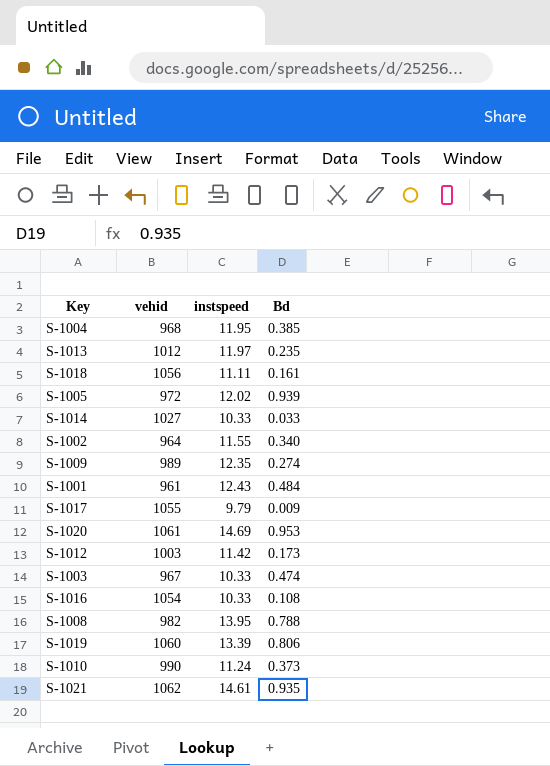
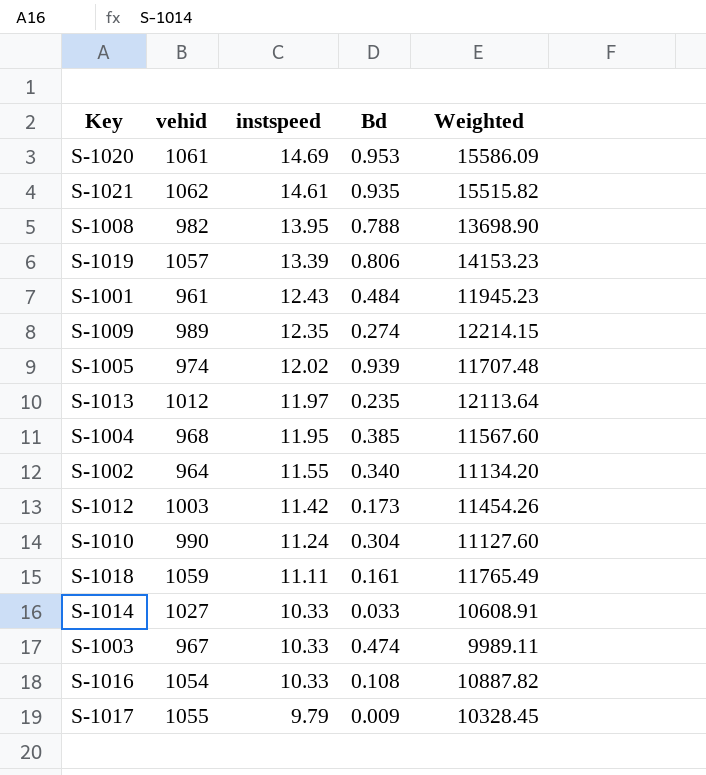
row order: none -> instspeed descending
column Weighted | formula: none -> [vehid] * [instspeed]
S-1019 | vehid: 1060 -> 1057
S-1005 | vehid: 972 -> 974
S-1010 | Bd: 0.373 -> 0.304
S-1018 | vehid: 1056 -> 1059

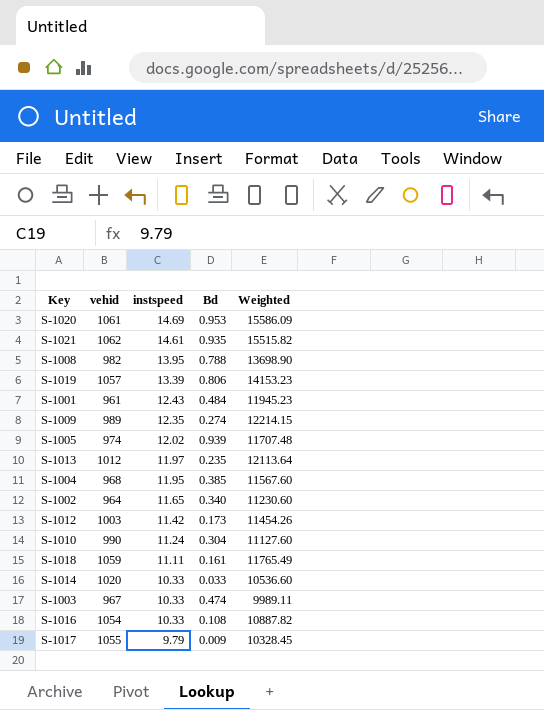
S-1002 | instspeed: 11.55 -> 11.65
S-1002 | Weighted: 11134.20 -> 11230.60
S-1014 | vehid: 1027 -> 1020
S-1014 | Weighted: 10608.91 -> 10536.60

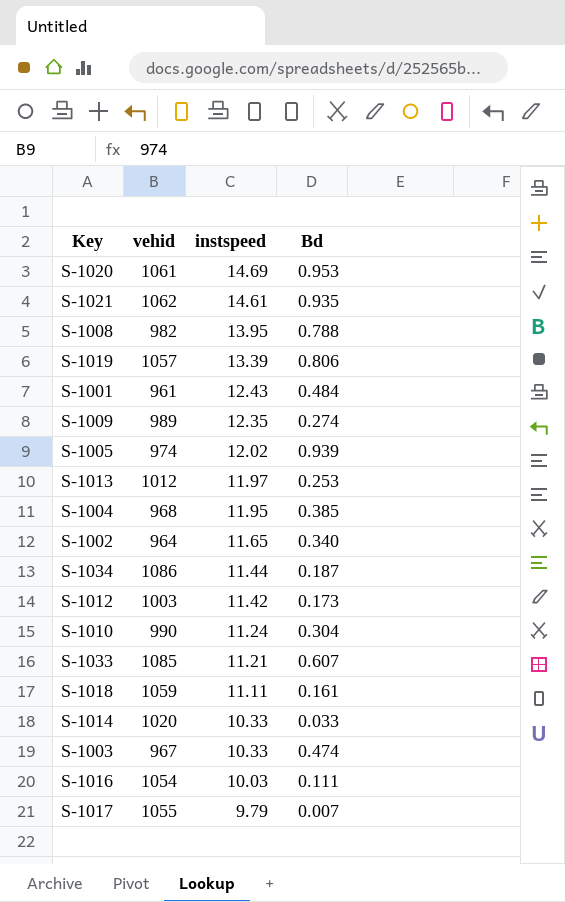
column Weighted | formula: [vehid] * [instspeed] -> none
S-1013 | Bd: 0.235 -> 0.253
row S-1034: none -> 1086 | 11.44 | 0.187
row S-1033: none -> 1085 | 11.21 | 0.607
S-1016 | instspeed: 10.33 -> 10.03
S-1016 | Bd: 0.108 -> 0.111
S-1017 | Bd: 0.009 -> 0.007

